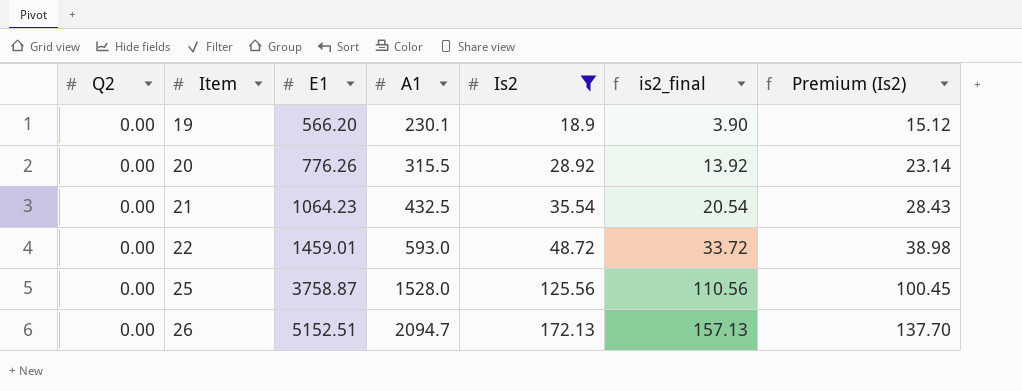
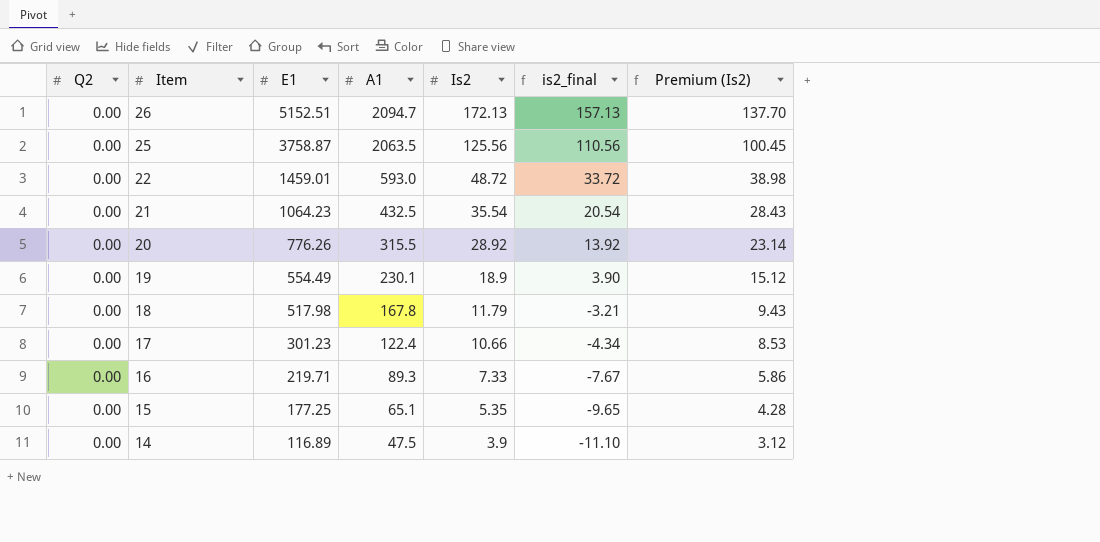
filter: Is2 >= 18.9 -> none
row order: Item ascending -> Item descending
25 | A1: 1528.0 -> 2063.5
19 | E1: 566.20 -> 554.49

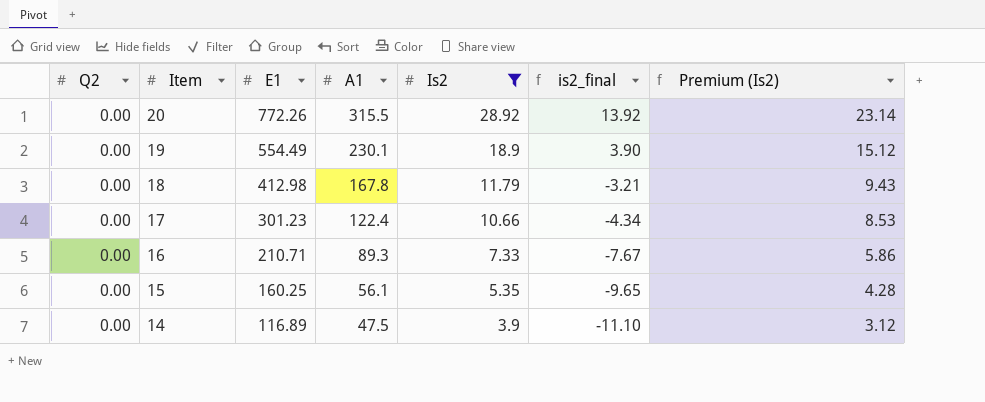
filter: none -> Is2 <= 28.92
20 | E1: 776.26 -> 772.26
18 | E1: 517.98 -> 412.98
16 | E1: 219.71 -> 210.71
15 | E1: 177.25 -> 160.25
15 | A1: 65.1 -> 56.1

